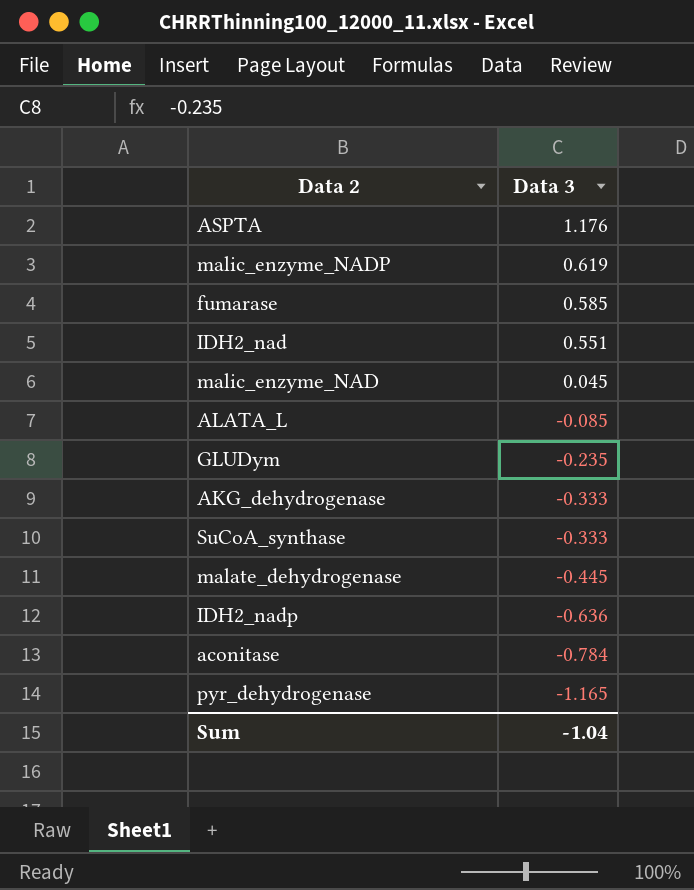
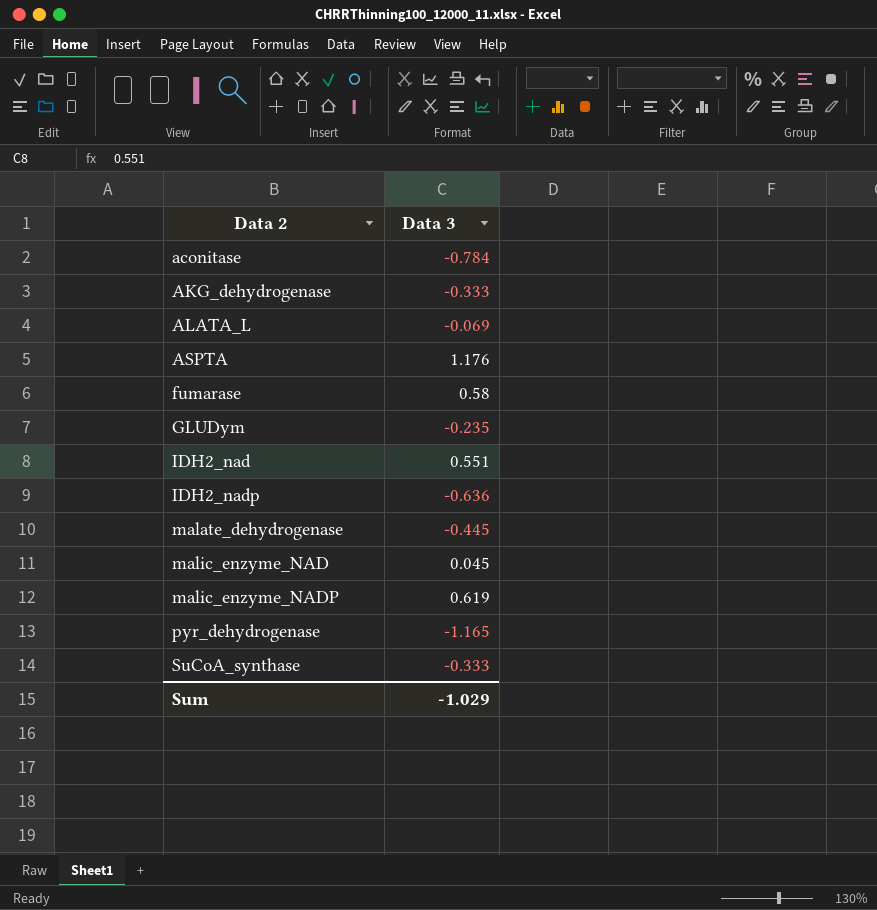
row order: Data 3 descending -> Data 2 ascending
ALATA_L | Data 3: -0.085 -> -0.069
fumarase | Data 3: 0.585 -> 0.58
Sum | Data 3: -1.04 -> -1.029

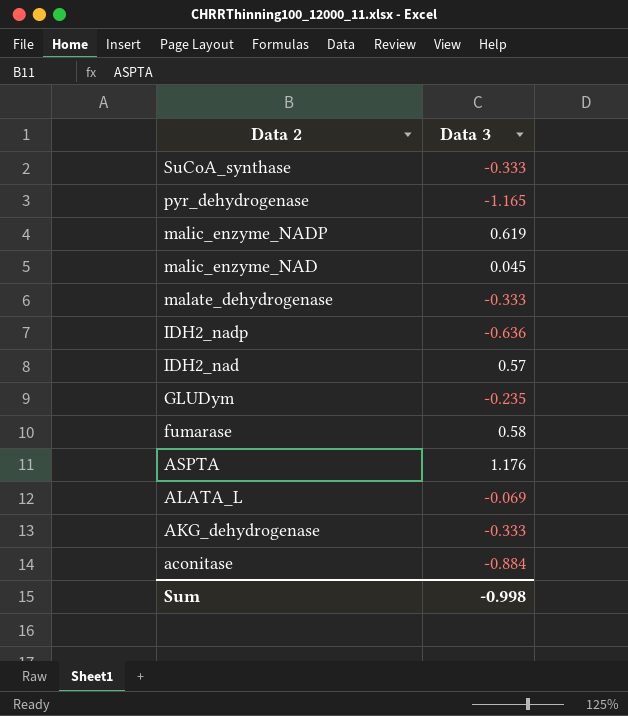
row order: Data 2 ascending -> Data 2 descending
malate_dehydrogenase | Data 3: -0.445 -> -0.333
IDH2_nad | Data 3: 0.551 -> 0.57
aconitase | Data 3: -0.784 -> -0.884
Sum | Data 3: -1.029 -> -0.998

